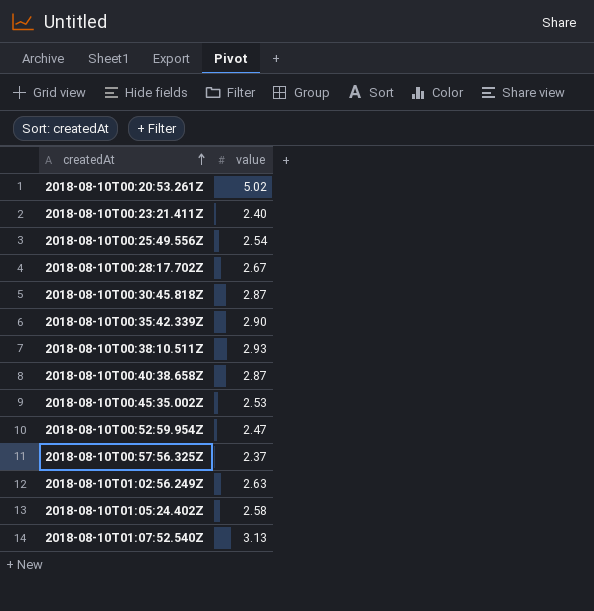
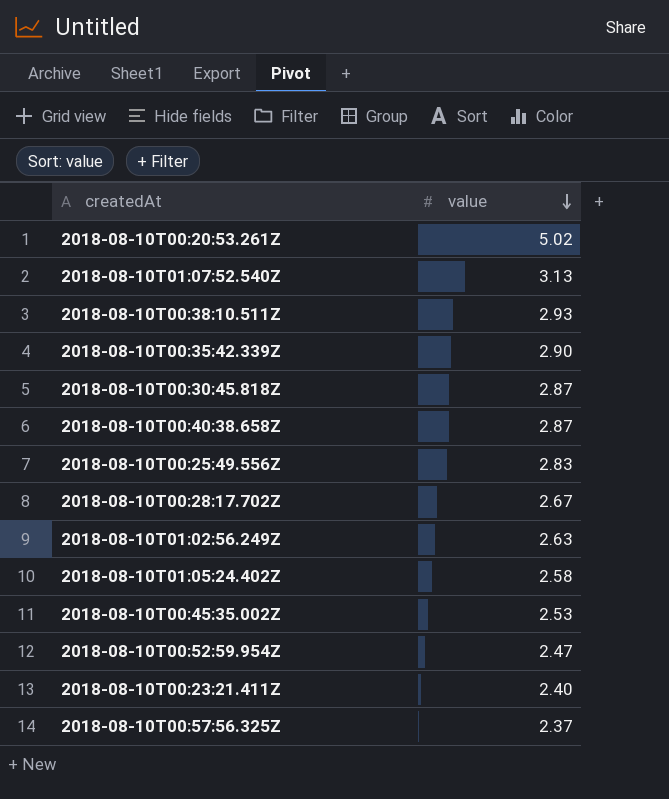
row order: createdAt ascending -> value descending
2018-08-10T00:25:49.556Z | value: 2.54 -> 2.83

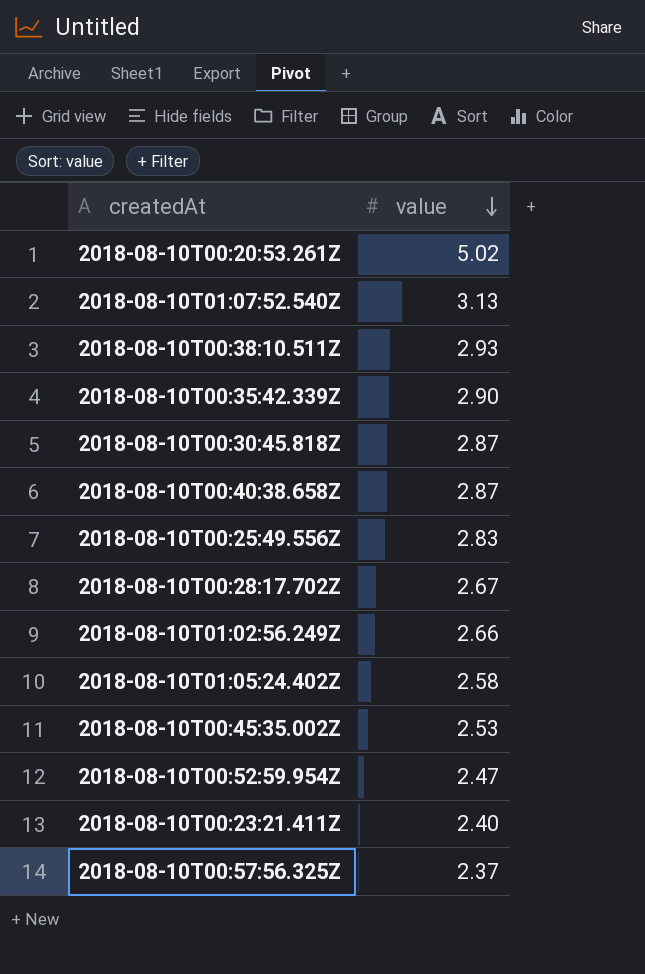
2018-08-10T01:02:56.249Z | value: 2.63 -> 2.66

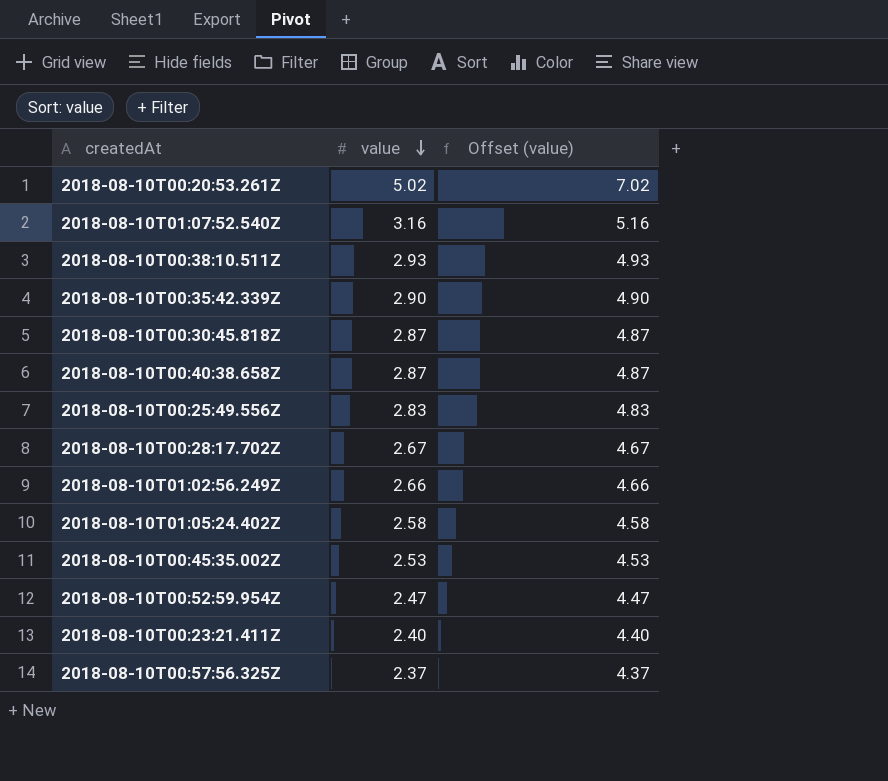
column Offset (value) | formula: none -> [value] + 2
2018-08-10T01:07:52.540Z | value: 3.13 -> 3.16

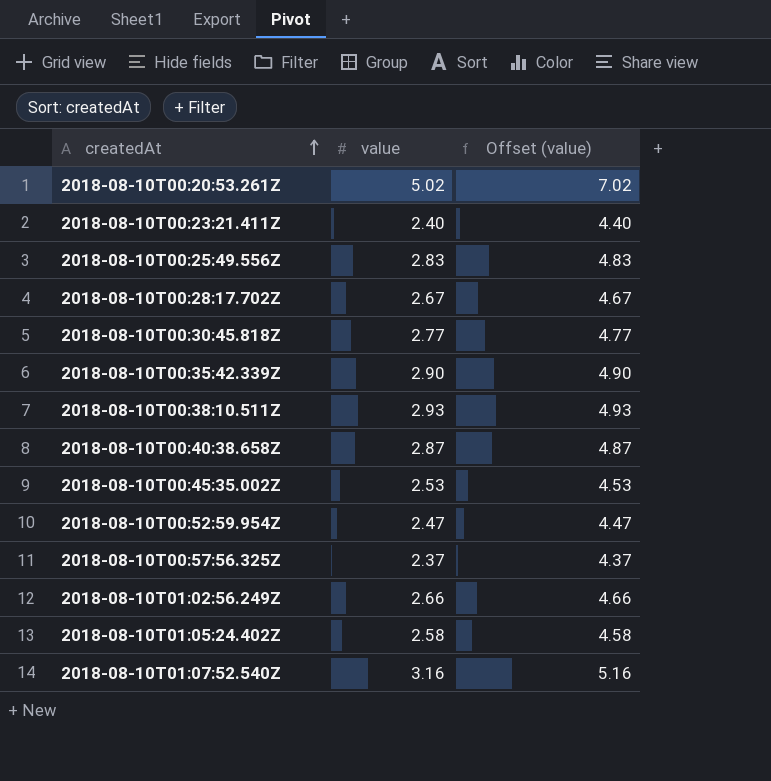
row order: value descending -> createdAt ascending
2018-08-10T00:30:45.818Z | value: 2.87 -> 2.77
2018-08-10T00:30:45.818Z | Offset (value): 4.87 -> 4.77

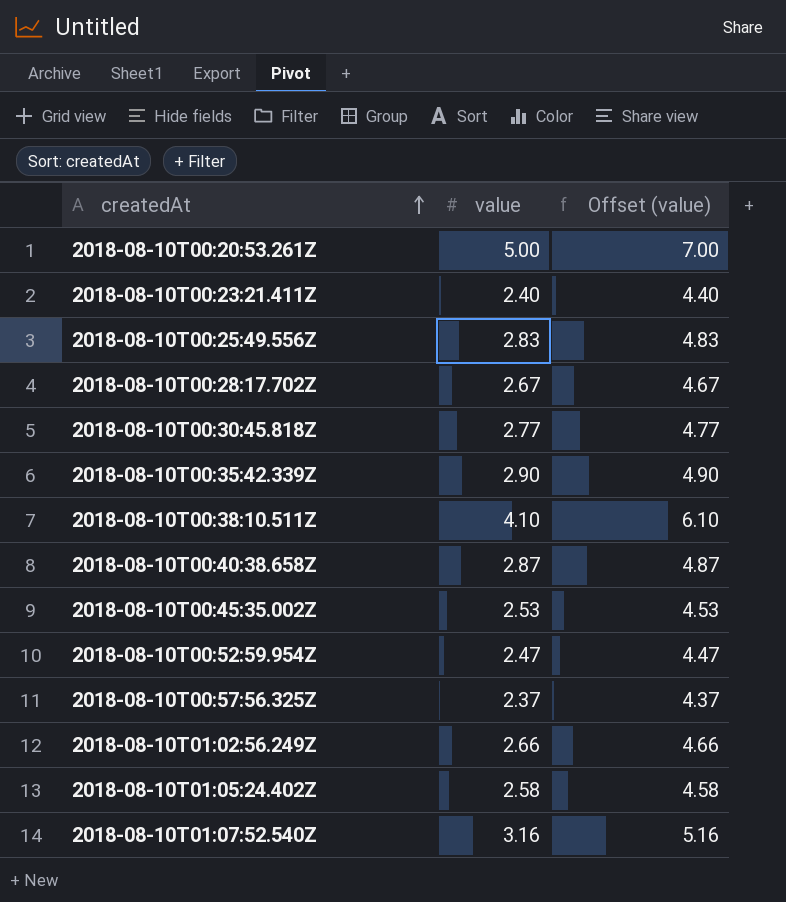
2018-08-10T00:20:53.261Z | value: 5.02 -> 5.00
2018-08-10T00:20:53.261Z | Offset (value): 7.02 -> 7.00
2018-08-10T00:38:10.511Z | value: 2.93 -> 4.10
2018-08-10T00:38:10.511Z | Offset (value): 4.93 -> 6.10

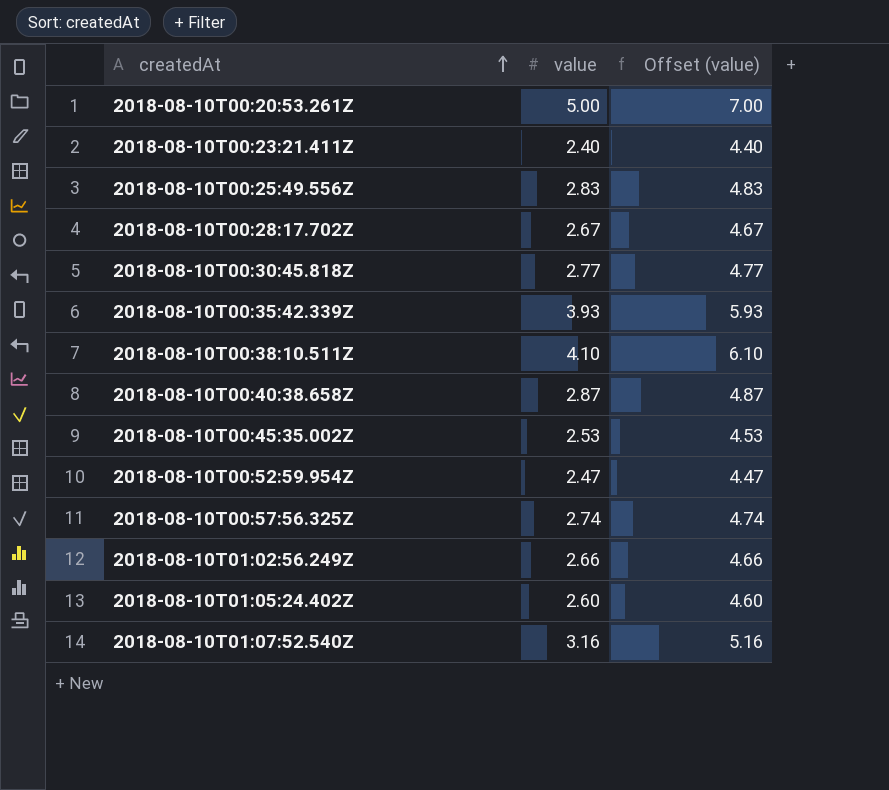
2018-08-10T00:35:42.339Z | value: 2.90 -> 3.93
2018-08-10T00:35:42.339Z | Offset (value): 4.90 -> 5.93
2018-08-10T00:57:56.325Z | value: 2.37 -> 2.74
2018-08-10T00:57:56.325Z | Offset (value): 4.37 -> 4.74
2018-08-10T01:05:24.402Z | value: 2.58 -> 2.60
2018-08-10T01:05:24.402Z | Offset (value): 4.58 -> 4.60

